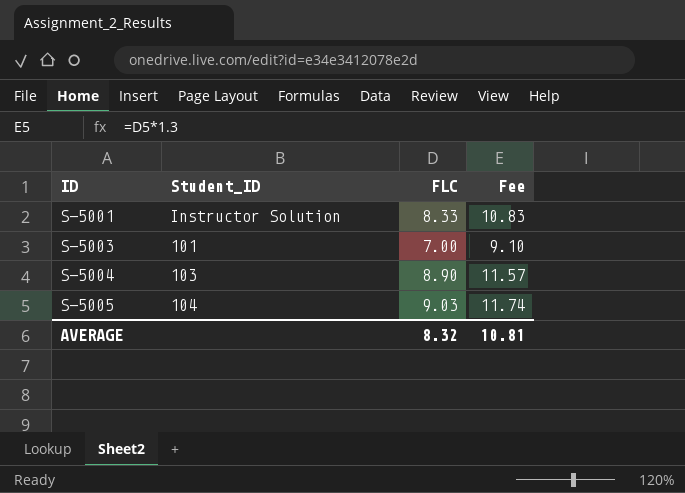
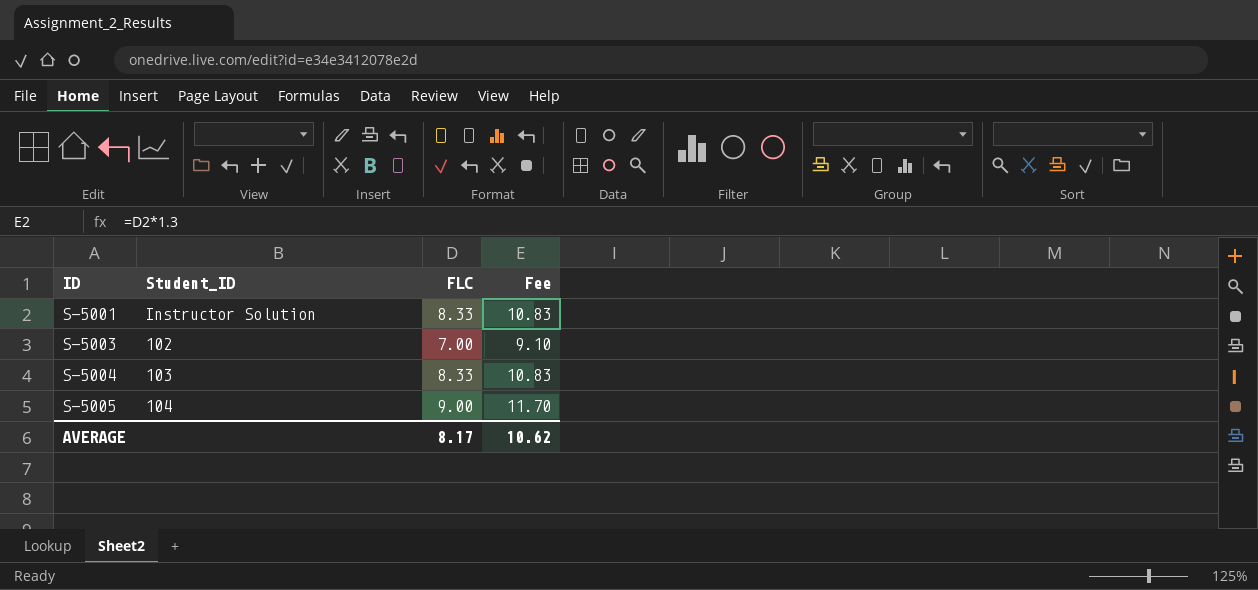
S-5003 | Student_ID: 101 -> 102
S-5004 | FLC: 8.90 -> 8.33
S-5004 | Fee: 11.57 -> 10.83
S-5005 | FLC: 9.03 -> 9.00
S-5005 | Fee: 11.74 -> 11.70
AVERAGE | FLC: 8.32 -> 8.17
AVERAGE | Fee: 10.81 -> 10.62

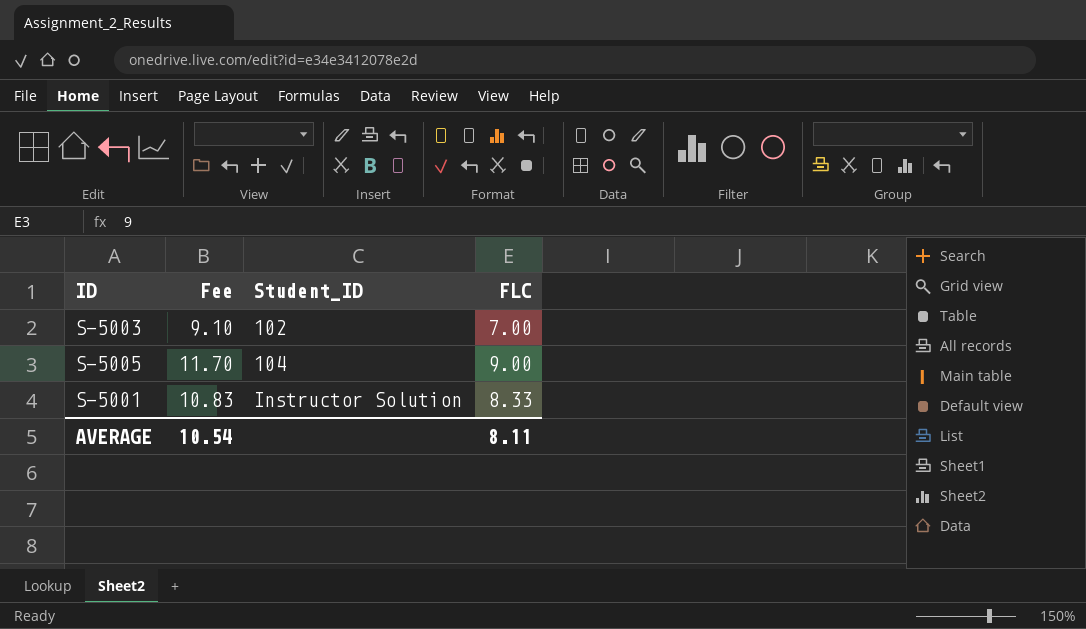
row order: ID ascending -> Student_ID ascending
column Fee | position: 4 -> 2
row S-5004: 103 | 8.33 | 10.83 -> none
AVERAGE | Fee: 10.62 -> 10.54
AVERAGE | FLC: 8.17 -> 8.11

